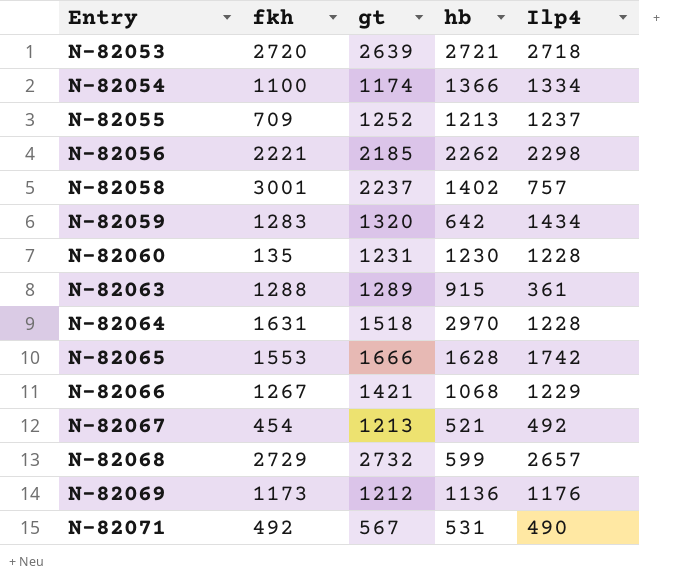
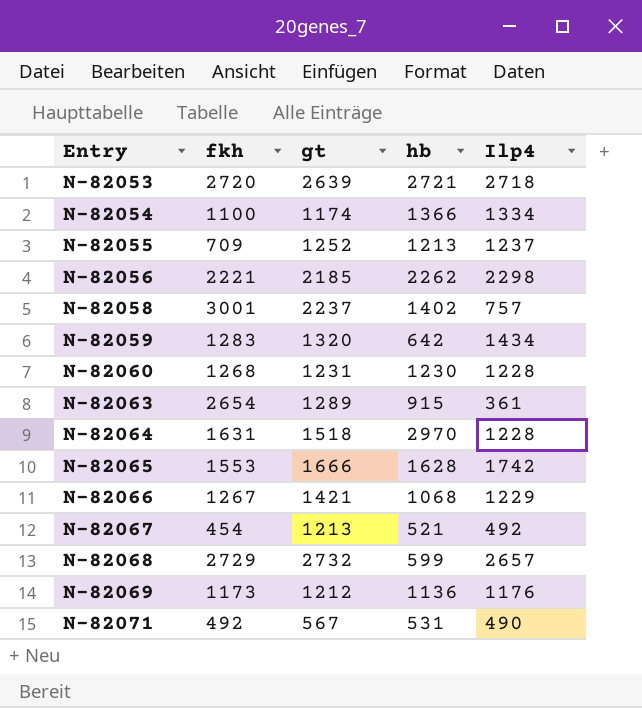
N-82060 | fkh: 135 -> 1268
N-82063 | fkh: 1288 -> 2654

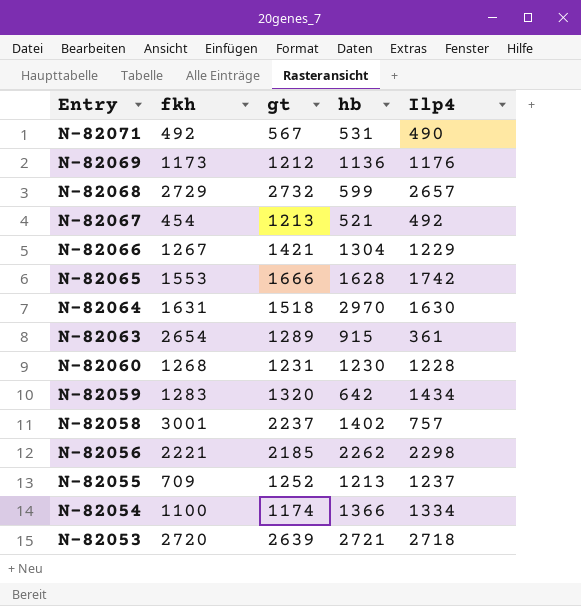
row order: Entry ascending -> Entry descending
N-82066 | hb: 1068 -> 1304
N-82064 | Ilp4: 1228 -> 1630

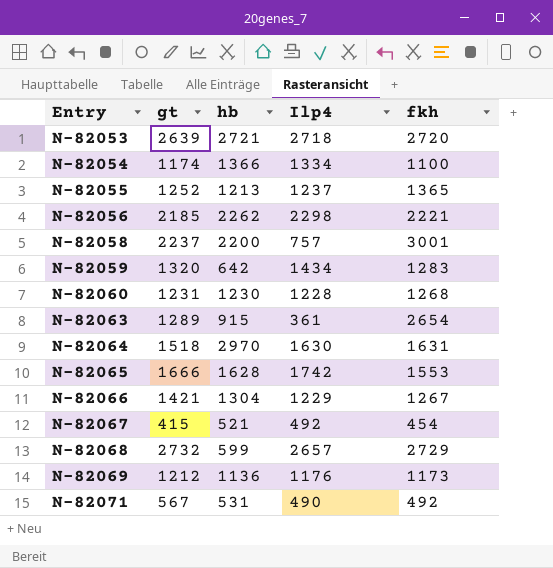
row order: Entry descending -> Entry ascending
column fkh | position: 2 -> 5
N-82055 | fkh: 709 -> 1365
N-82058 | hb: 1402 -> 2200
N-82067 | gt: 1213 -> 415

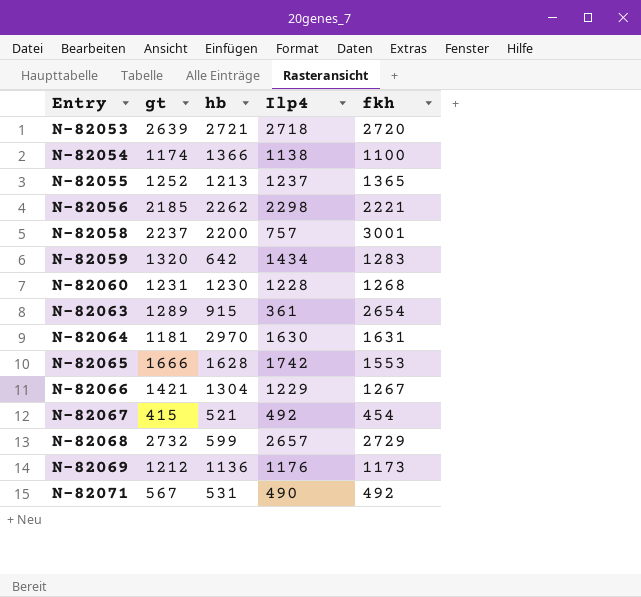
N-82054 | Ilp4: 1334 -> 1138
N-82064 | gt: 1518 -> 1181

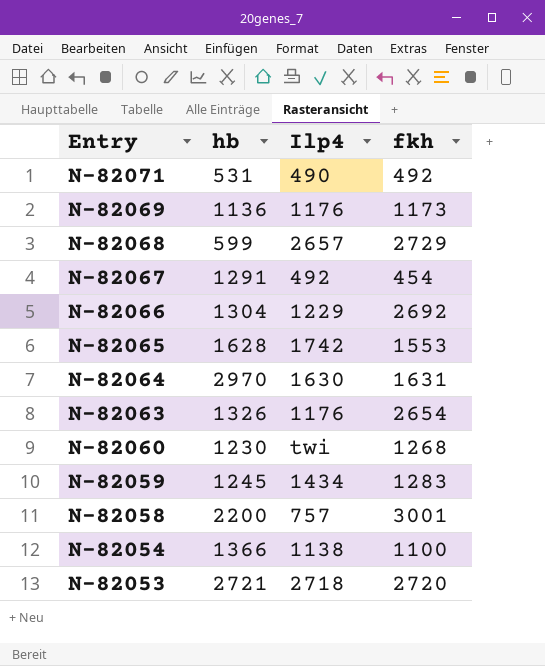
row order: Entry ascending -> Entry descending
column gt | position: 2 -> none
row N-82055: 1252 | 1213 | 1237 | 1365 -> none
row N-82056: 2185 | 2262 | 2298 | 2221 -> none
N-82067 | hb: 521 -> 1291
N-82066 | fkh: 1267 -> 2692
N-82063 | hb: 915 -> 1326
N-82063 | Ilp4: 361 -> 1176
N-82060 | Ilp4: 1228 -> twi
N-82059 | hb: 642 -> 1245

